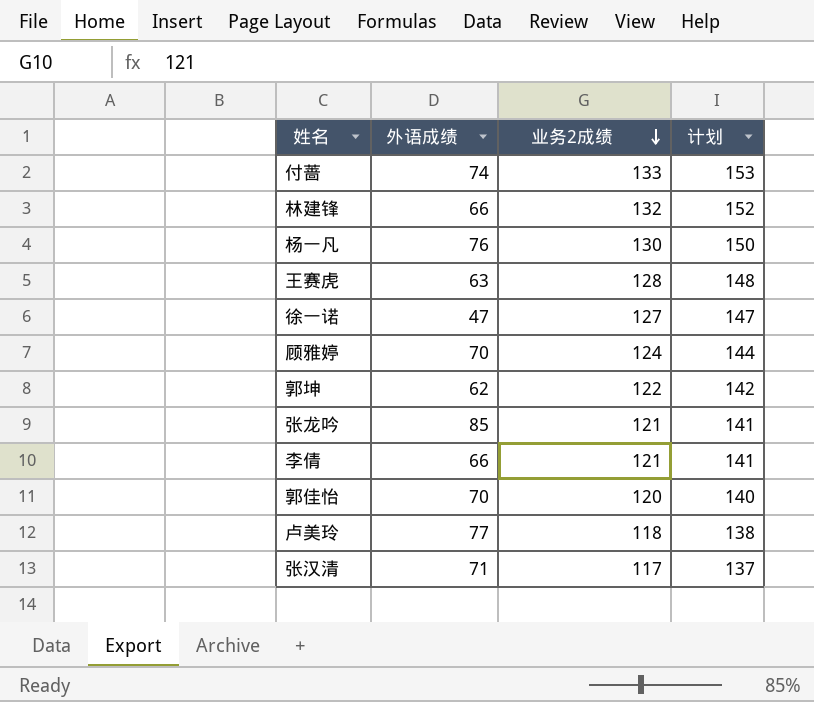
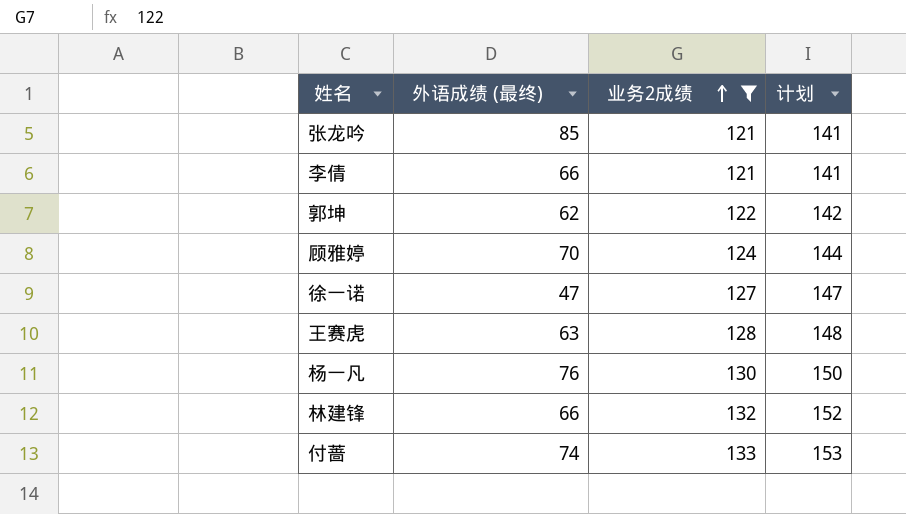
filter: none -> 业务2成绩 >= 121
row order: 业务2成绩 descending -> 业务2成绩 ascending
column name: 外语成绩 -> 外语成绩 (最终)

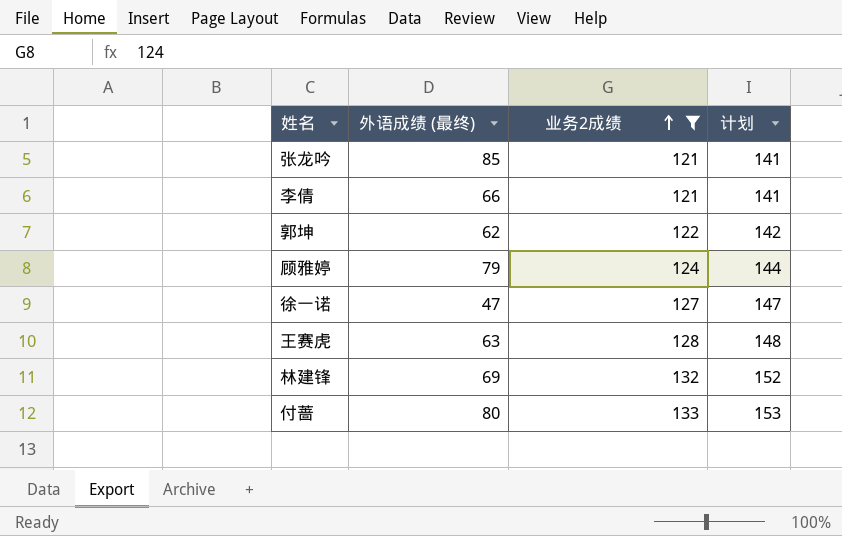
row 杨一凡: 76 | 130 | 150 -> none
顾雅婷 | 外语成绩 (最终): 70 -> 79
林建锋 | 外语成绩 (最终): 66 -> 69
付蔷 | 外语成绩 (最终): 74 -> 80

